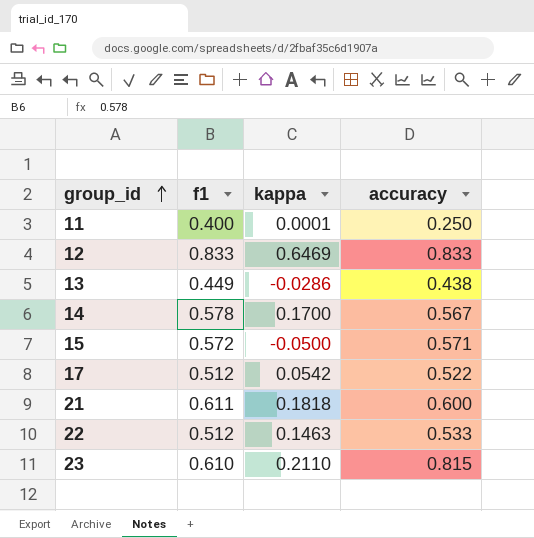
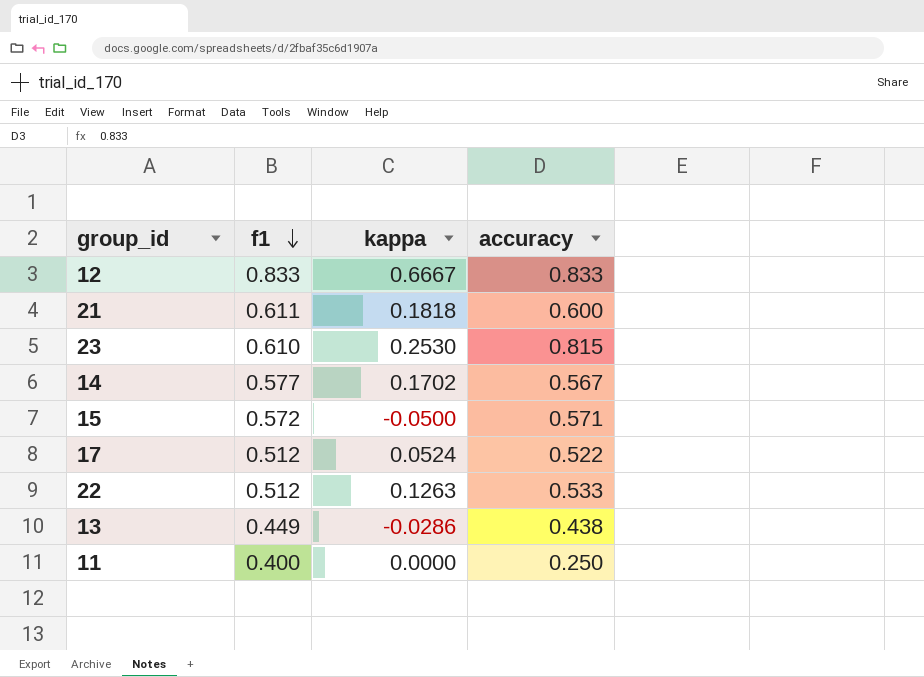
row order: group_id ascending -> f1 descending
12 | kappa: 0.6469 -> 0.6667
23 | kappa: 0.2110 -> 0.2530
14 | f1: 0.578 -> 0.577
14 | kappa: 0.1700 -> 0.1702
17 | kappa: 0.0542 -> 0.0524
22 | kappa: 0.1463 -> 0.1263
11 | kappa: 0.0001 -> 0.0000

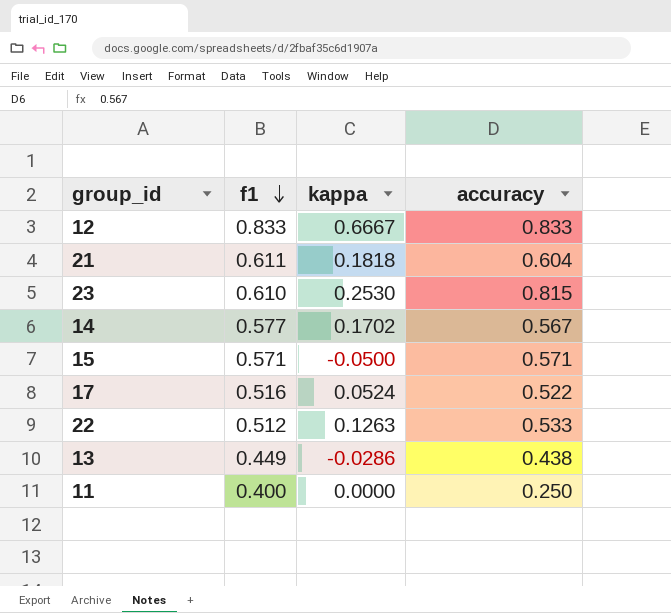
21 | accuracy: 0.600 -> 0.604
15 | f1: 0.572 -> 0.571
17 | f1: 0.512 -> 0.516

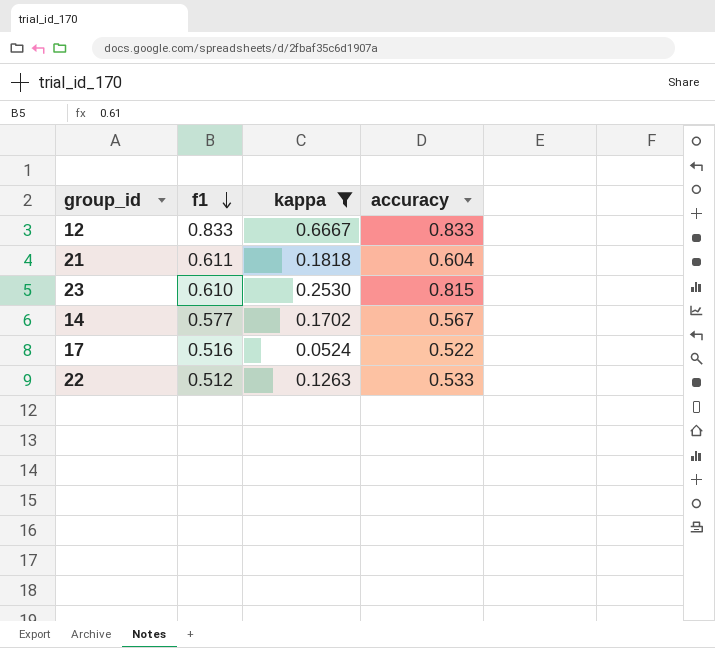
filter: none -> kappa >= 0.0524

